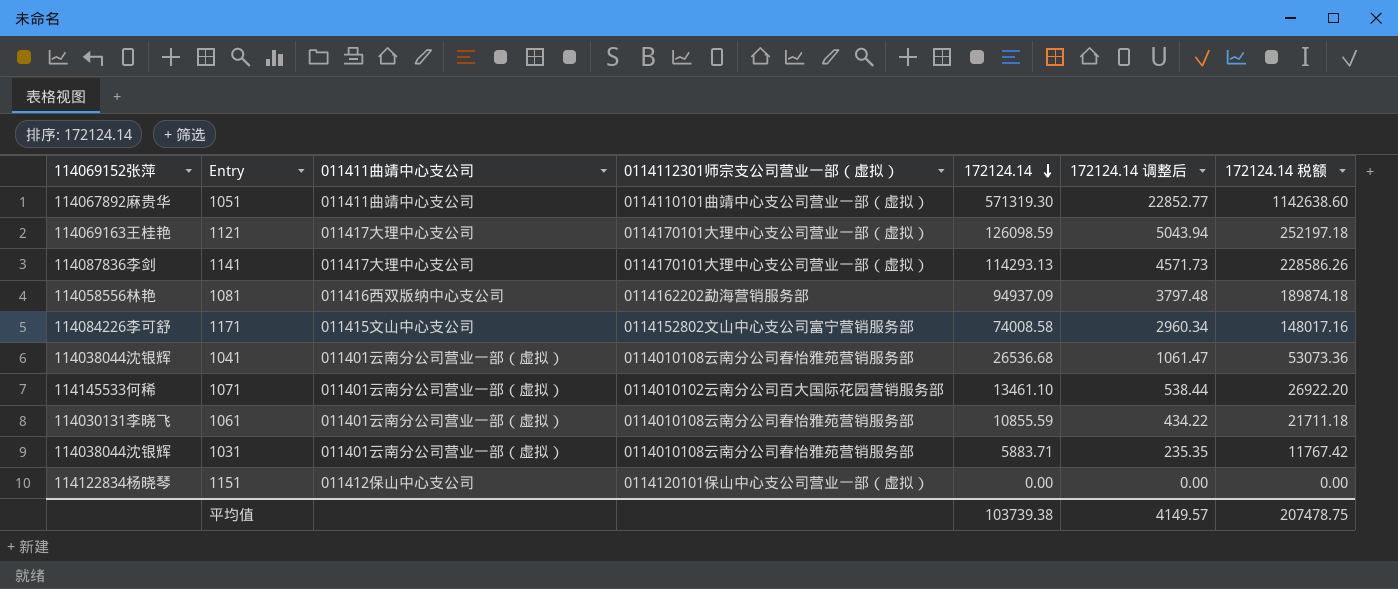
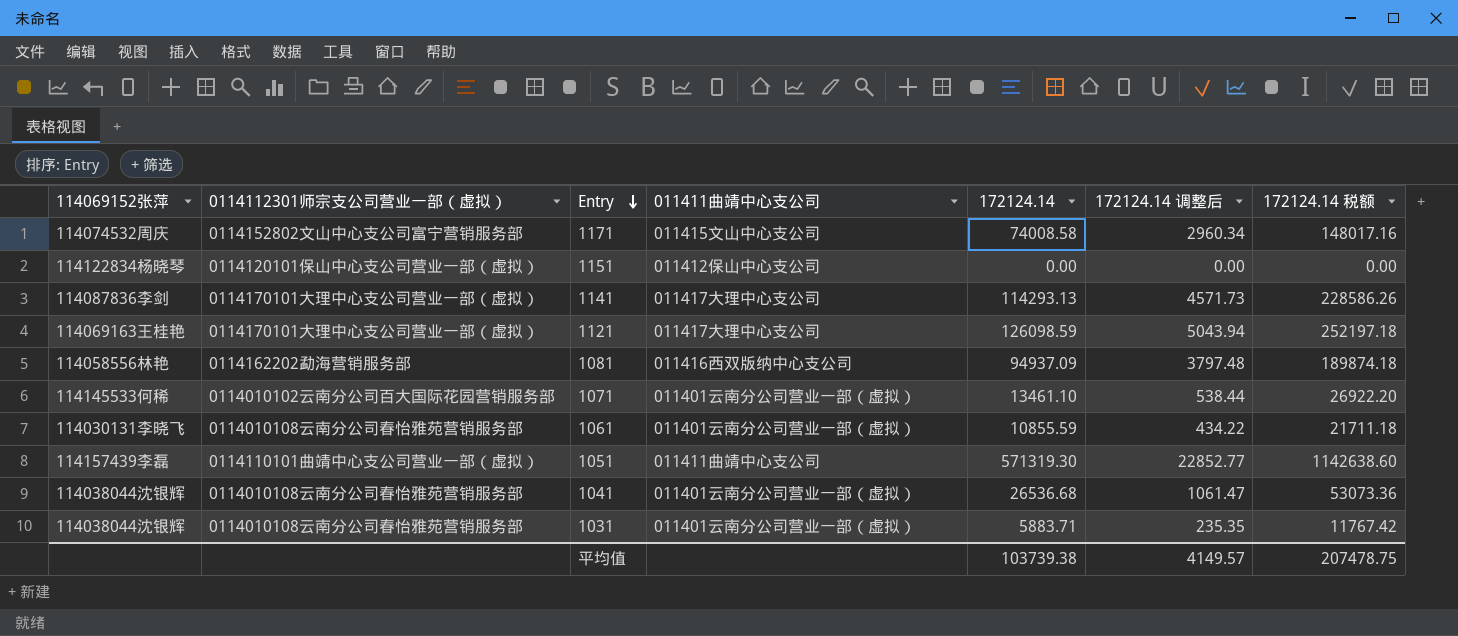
row order: 172124.14 descending -> Entry descending
column 0114112301师宗支公司营业一部（虚拟） | position: 4 -> 2
1171 | 114069152张萍: 114084226李可舒 -> 114074532周庆
1051 | 114069152张萍: 114067892麻贵华 -> 114157439李磊

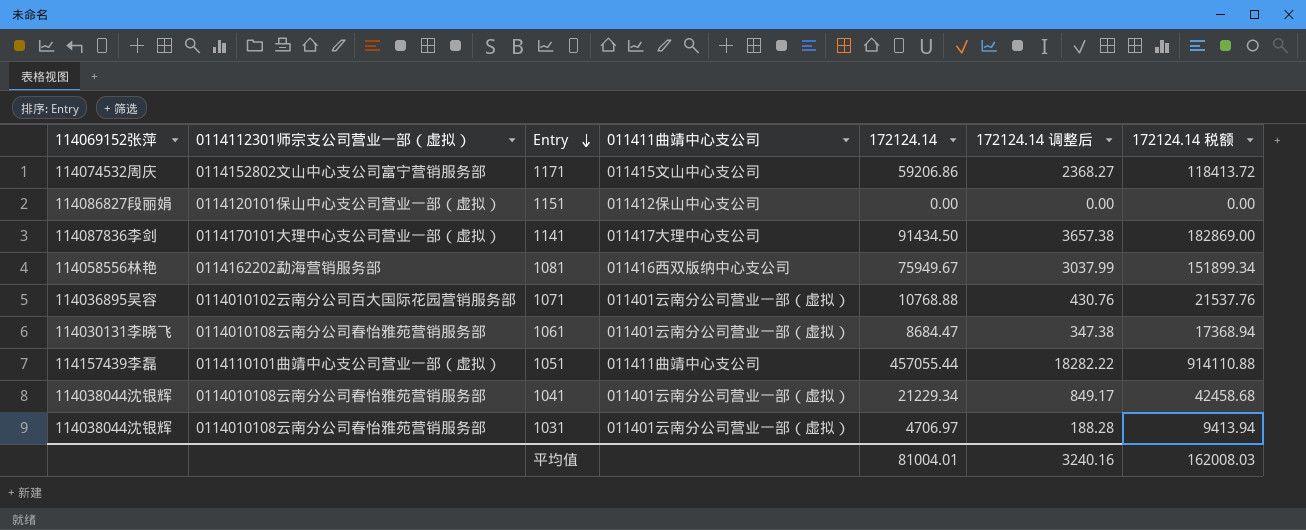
row 1121: 114069163王桂艳 | 0114170101大理中心支公司营业一部（虚拟） | 011417大理中心支公司 | 126098.59 | 5043.94 | 252197.18 -> none
1171 | 172124.14: 74008.58 -> 59206.86
1171 | 172124.14 调整后: 2960.34 -> 2368.27
1171 | 172124.14 税额: 148017.16 -> 118413.72
1151 | 114069152张萍: 114122834杨晓琴 -> 114086827段丽娟
1141 | 172124.14: 114293.13 -> 91434.50
1141 | 172124.14 调整后: 4571.73 -> 3657.38
1141 | 172124.14 税额: 228586.26 -> 182869.00
1081 | 172124.14: 94937.09 -> 75949.67
1081 | 172124.14 调整后: 3797.48 -> 3037.99
1081 | 172124.14 税额: 189874.18 -> 151899.34
1071 | 114069152张萍: 114145533何稀 -> 114036895吴容
1071 | 172124.14: 13461.10 -> 10768.88
1071 | 172124.14 调整后: 538.44 -> 430.76
1071 | 172124.14 税额: 26922.20 -> 21537.76
1061 | 172124.14: 10855.59 -> 8684.47
1061 | 172124.14 调整后: 434.22 -> 347.38
1061 | 172124.14 税额: 21711.18 -> 17368.94
1051 | 172124.14: 571319.30 -> 457055.44
1051 | 172124.14 调整后: 22852.77 -> 18282.22
1051 | 172124.14 税额: 1142638.60 -> 914110.88
1041 | 172124.14: 26536.68 -> 21229.34
1041 | 172124.14 调整后: 1061.47 -> 849.17
1041 | 172124.14 税额: 53073.36 -> 42458.68
1031 | 172124.14: 5883.71 -> 4706.97
1031 | 172124.14 调整后: 235.35 -> 188.28
1031 | 172124.14 税额: 11767.42 -> 9413.94
平均值 | 172124.14: 103739.38 -> 81004.01
平均值 | 172124.14 调整后: 4149.57 -> 3240.16
平均值 | 172124.14 税额: 207478.75 -> 162008.03

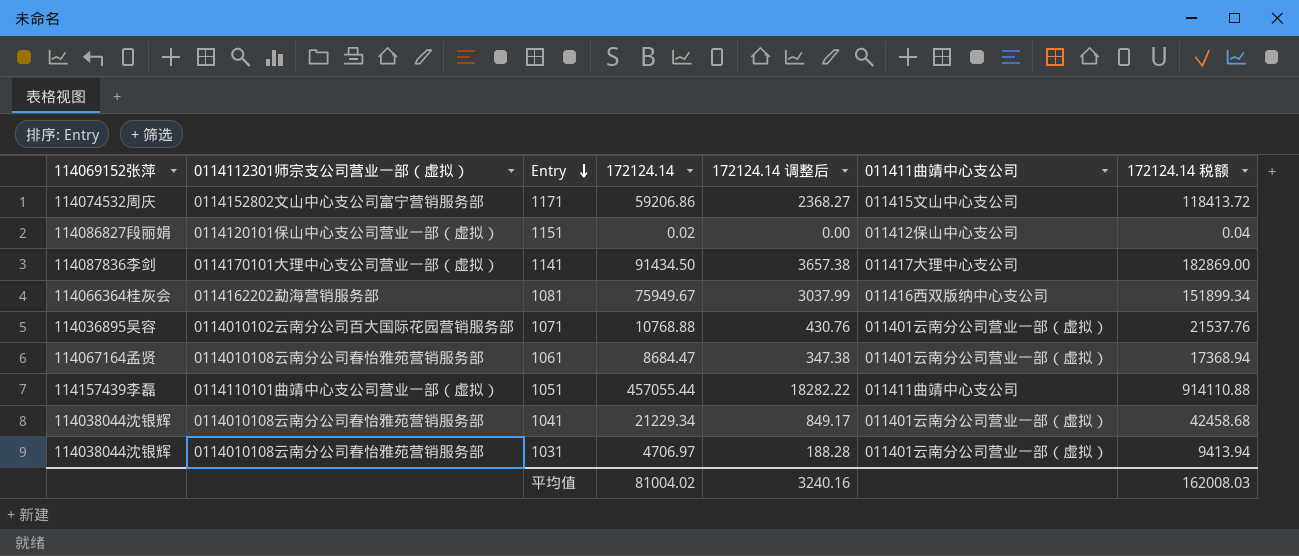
column 011411曲靖中心支公司 | position: 4 -> 6
1151 | 172124.14: 0.00 -> 0.02
1151 | 172124.14 税额: 0.00 -> 0.04
1081 | 114069152张萍: 114058556林艳 -> 114066364桂灰会
1061 | 114069152张萍: 114030131李晓飞 -> 114067164孟贤
平均值 | 172124.14: 81004.01 -> 81004.02

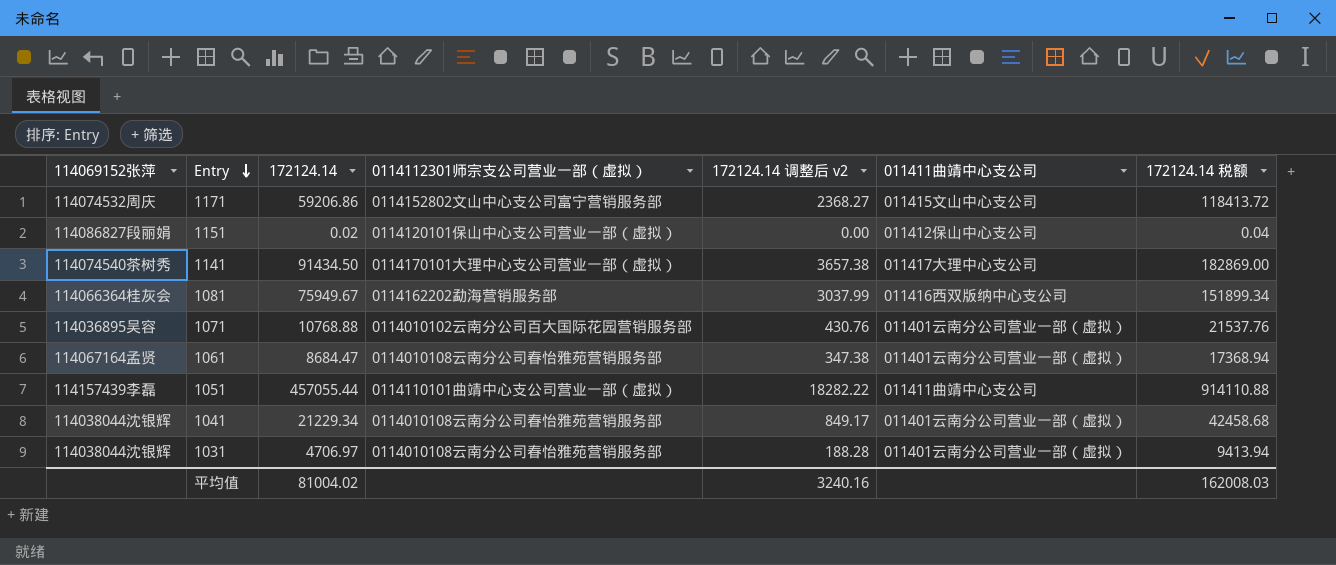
column 0114112301师宗支公司营业一部（虚拟） | position: 2 -> 4
column name: 172124.14 调整后 -> 172124.14 调整后 v2
1141 | 114069152张萍: 114087836李剑 -> 114074540茶树秀

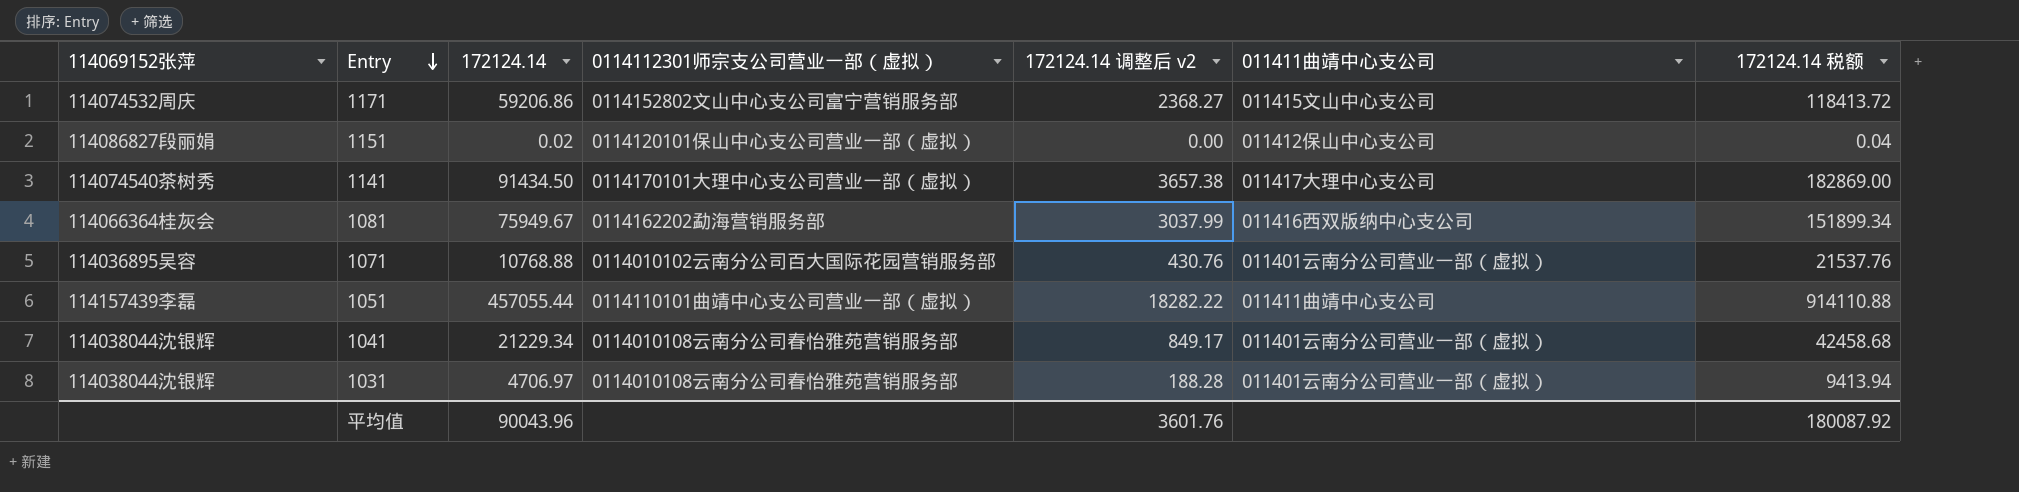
row 1061: 114067164孟贤 | 8684.47 | 0114010108云南分公司春怡雅苑营销服务部 | 347.38 | 011401云南分公司营业一部（虚拟） | 17368.94 -> none
平均值 | 172124.14: 81004.02 -> 90043.96
平均值 | 172124.14 调整后 v2: 3240.16 -> 3601.76
平均值 | 172124.14 税额: 162008.03 -> 180087.92

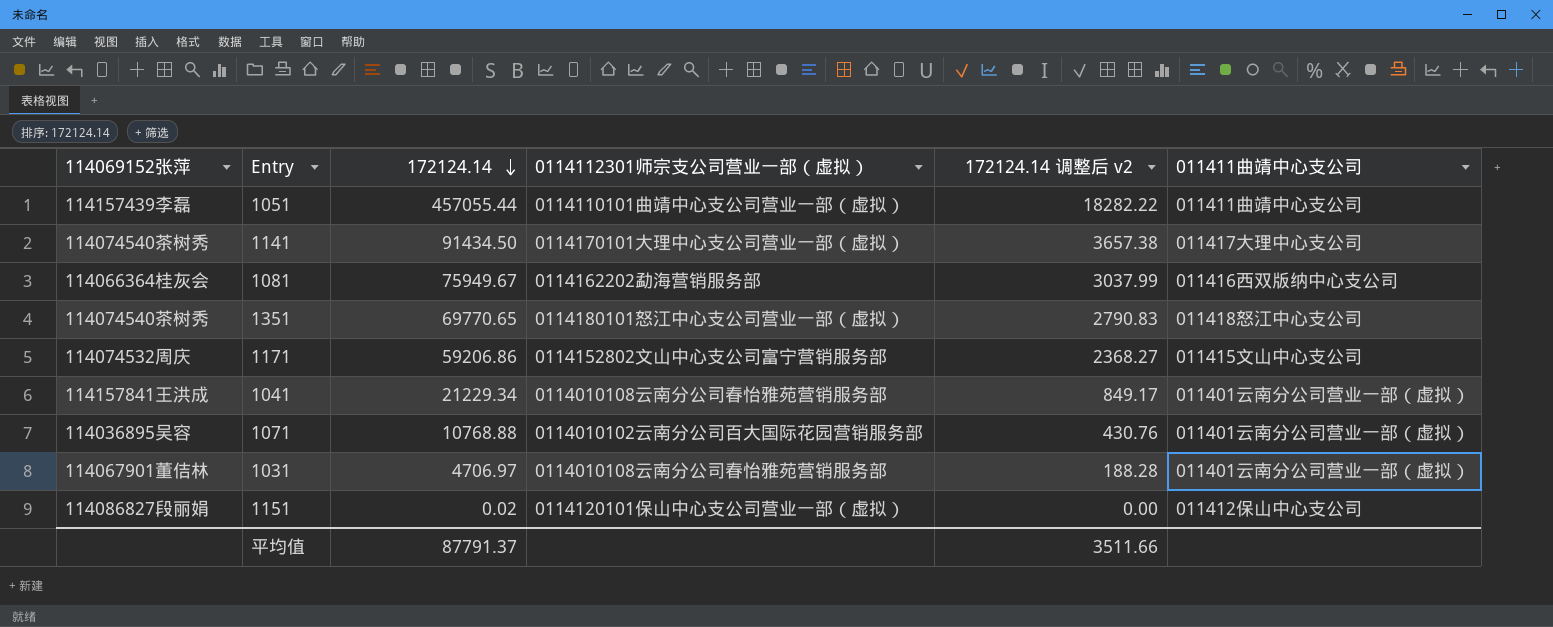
row order: Entry descending -> 172124.14 descending
column 172124.14 税额 | formula: [172124.14] * 2 -> none
row 1351: none -> 114074540茶树秀 | 69770.65 | 0114180101怒江中心支公司营业一部（虚拟） | 2790.83 | 011418怒江中心支公司
1041 | 114069152张萍: 114038044沈银辉 -> 114157841王洪成
1031 | 114069152张萍: 114038044沈银辉 -> 114067901董佶林
平均值 | 172124.14: 90043.96 -> 87791.37
平均值 | 172124.14 调整后 v2: 3601.76 -> 3511.66

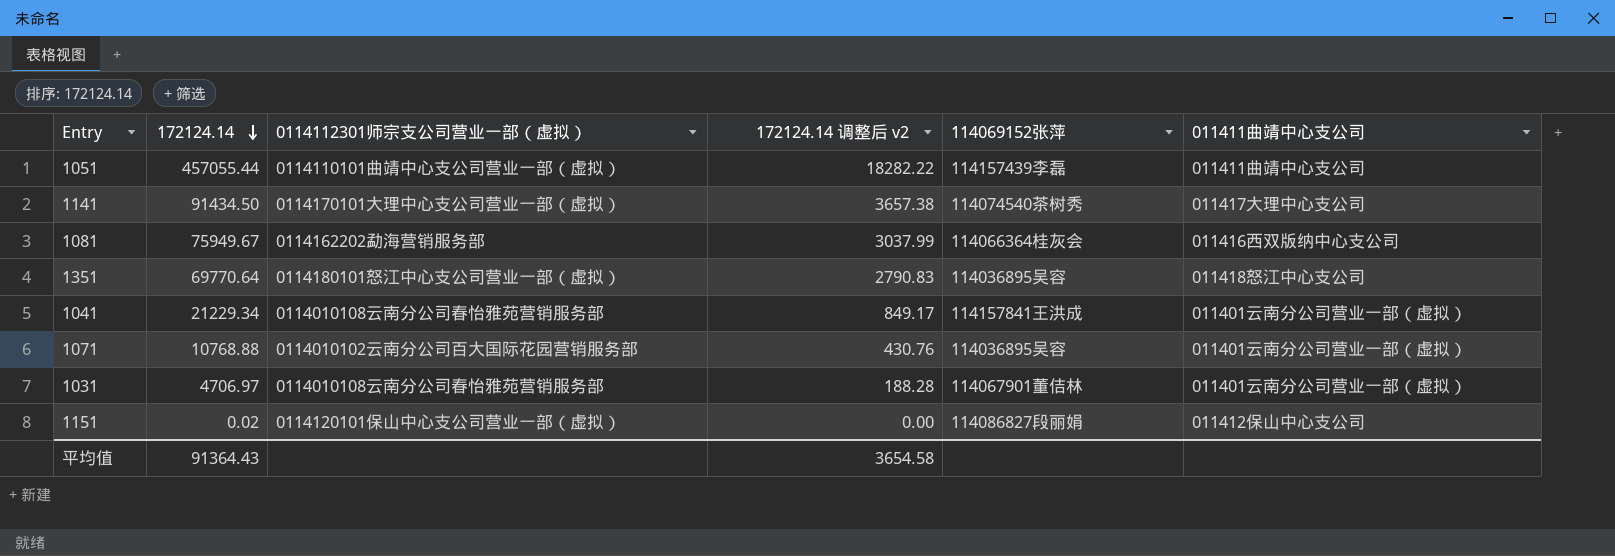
column 114069152张萍 | position: 1 -> 5
row 1171: 114074532周庆 | 59206.86 | 0114152802文山中心支公司富宁营销服务部 | 2368.27 | 011415文山中心支公司 -> none
1351 | 172124.14: 69770.65 -> 69770.64
1351 | 114069152张萍: 114074540茶树秀 -> 114036895吴容
平均值 | 172124.14: 87791.37 -> 91364.43
平均值 | 172124.14 调整后 v2: 3511.66 -> 3654.58

